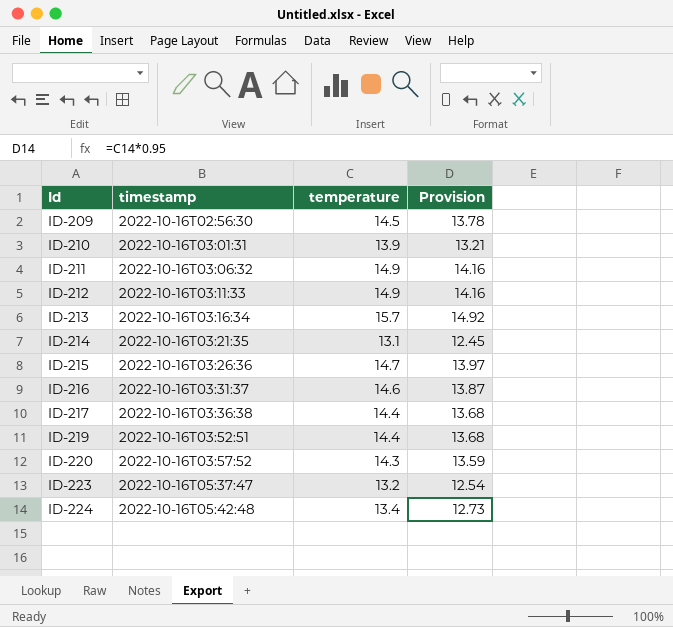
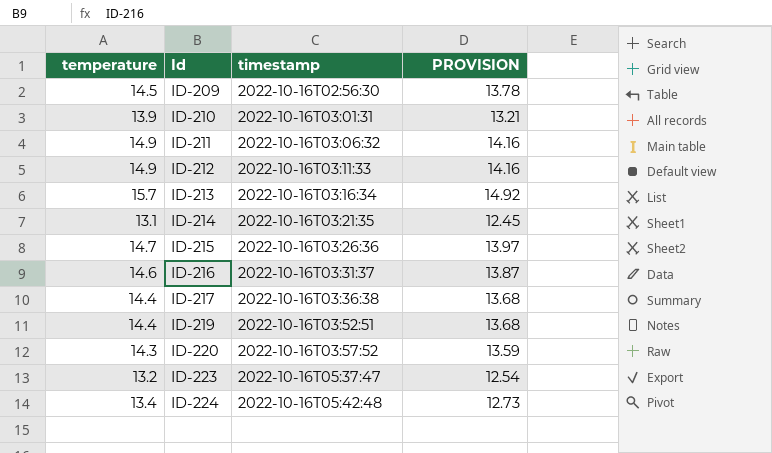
column temperature | position: 3 -> 1
column name: Provision -> PROVISION

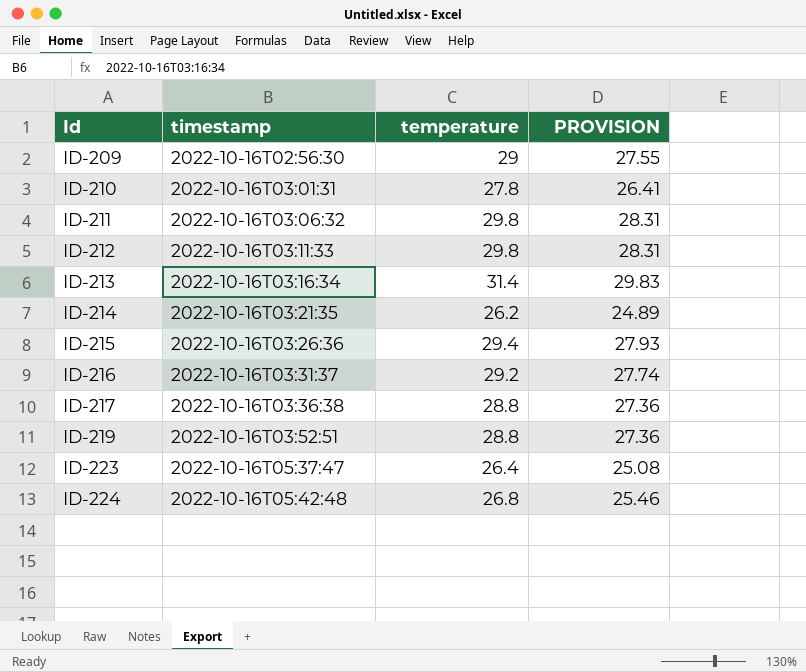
column temperature | position: 1 -> 3
row ID-220: 14.3 | 2022-10-16T03:57:52 | 13.59 -> none
ID-209 | temperature: 14.5 -> 29
ID-209 | PROVISION: 13.78 -> 27.55
ID-210 | temperature: 13.9 -> 27.8
ID-210 | PROVISION: 13.21 -> 26.41
ID-211 | temperature: 14.9 -> 29.8
ID-211 | PROVISION: 14.16 -> 28.31
ID-212 | temperature: 14.9 -> 29.8
ID-212 | PROVISION: 14.16 -> 28.31
ID-213 | temperature: 15.7 -> 31.4
ID-213 | PROVISION: 14.92 -> 29.83
ID-214 | temperature: 13.1 -> 26.2
ID-214 | PROVISION: 12.45 -> 24.89
ID-215 | temperature: 14.7 -> 29.4
ID-215 | PROVISION: 13.97 -> 27.93
ID-216 | temperature: 14.6 -> 29.2
ID-216 | PROVISION: 13.87 -> 27.74
ID-217 | temperature: 14.4 -> 28.8
ID-217 | PROVISION: 13.68 -> 27.36
ID-219 | temperature: 14.4 -> 28.8
ID-219 | PROVISION: 13.68 -> 27.36
ID-223 | temperature: 13.2 -> 26.4
ID-223 | PROVISION: 12.54 -> 25.08
ID-224 | temperature: 13.4 -> 26.8
ID-224 | PROVISION: 12.73 -> 25.46

